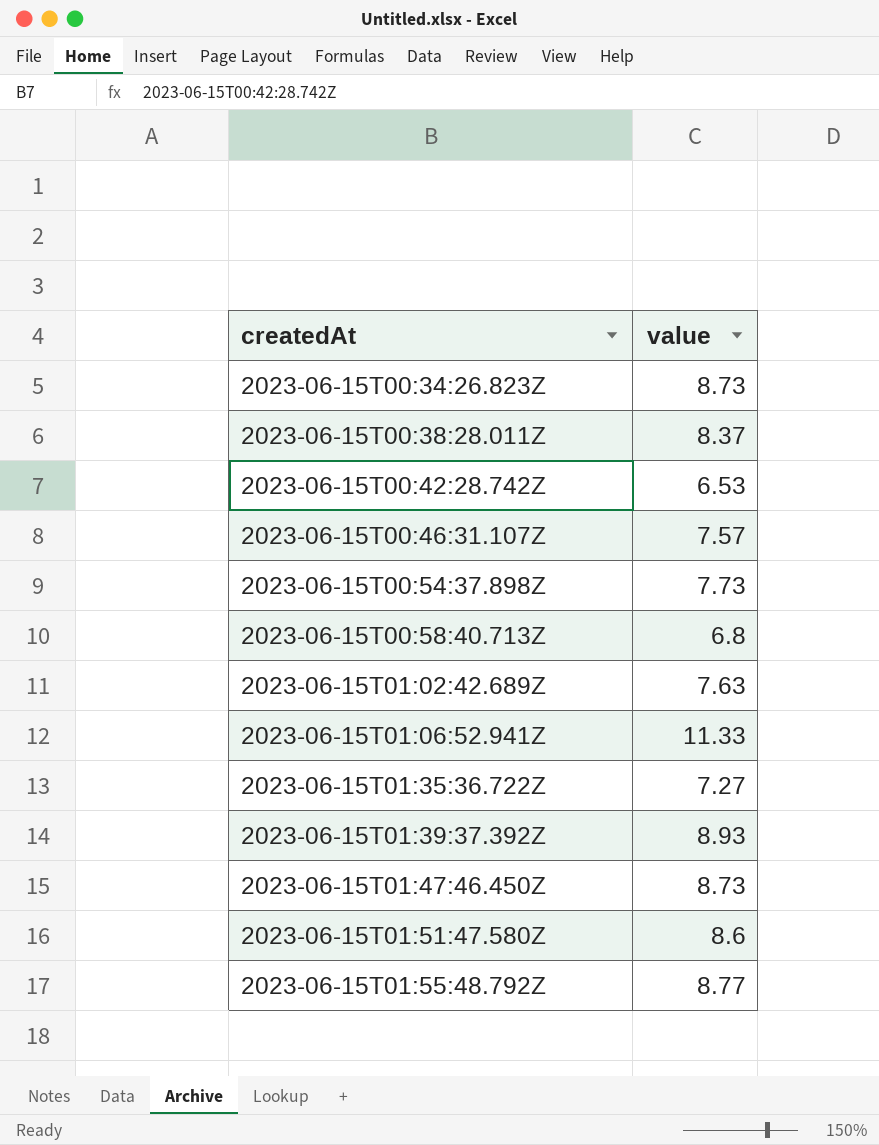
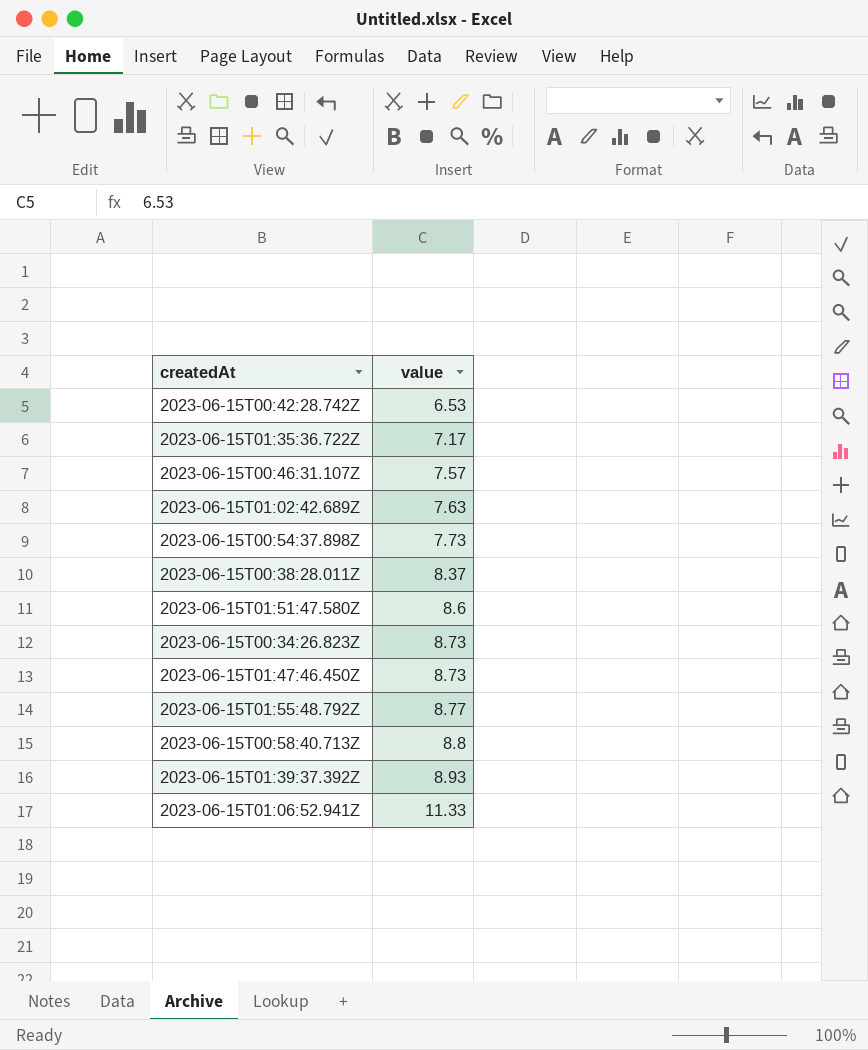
row order: createdAt ascending -> value ascending
2023-06-15T01:35:36.722Z | value: 7.27 -> 7.17
2023-06-15T00:58:40.713Z | value: 6.8 -> 8.8

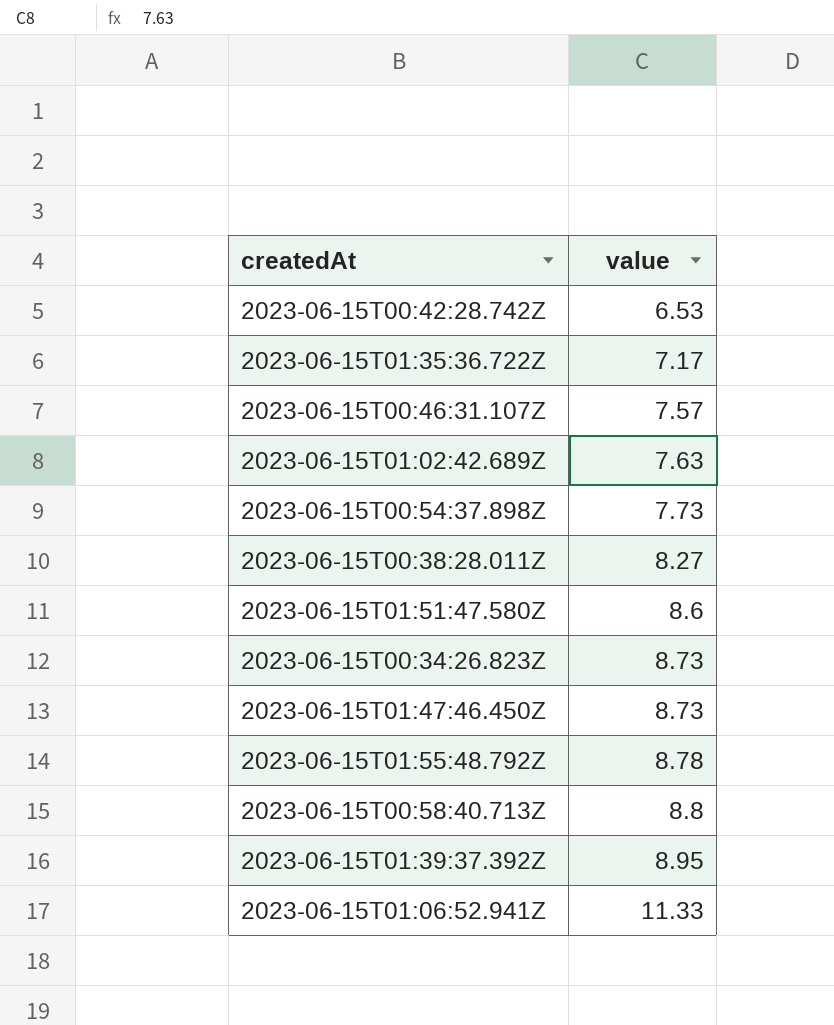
2023-06-15T00:38:28.011Z | value: 8.37 -> 8.27
2023-06-15T01:55:48.792Z | value: 8.77 -> 8.78
2023-06-15T01:39:37.392Z | value: 8.93 -> 8.95

